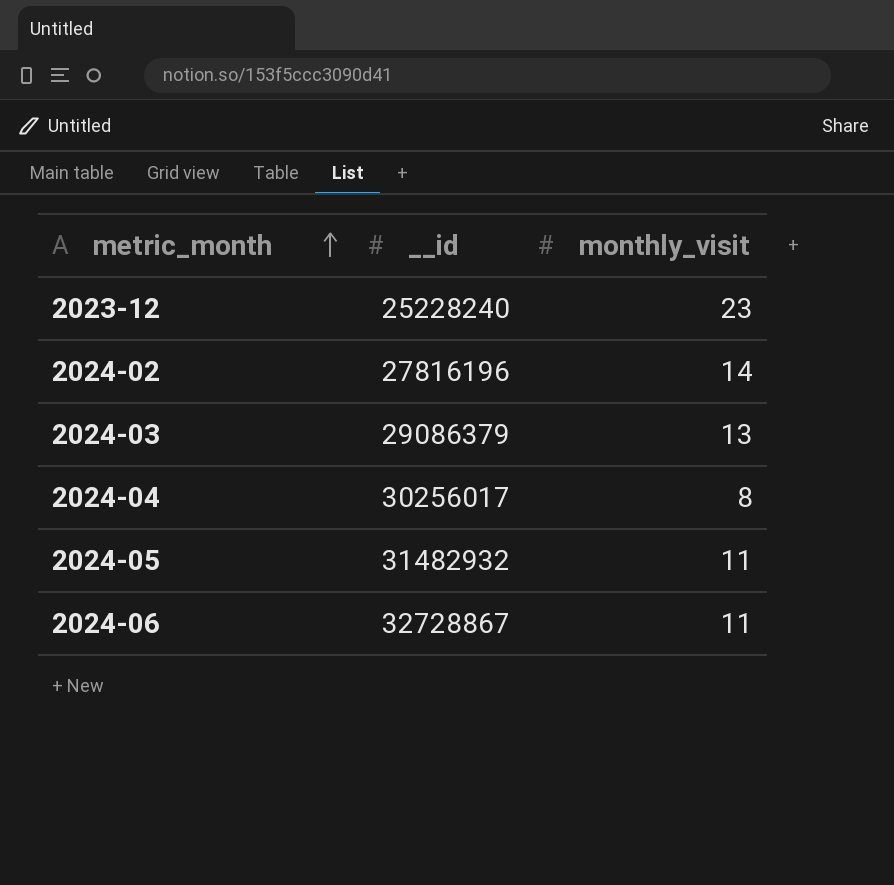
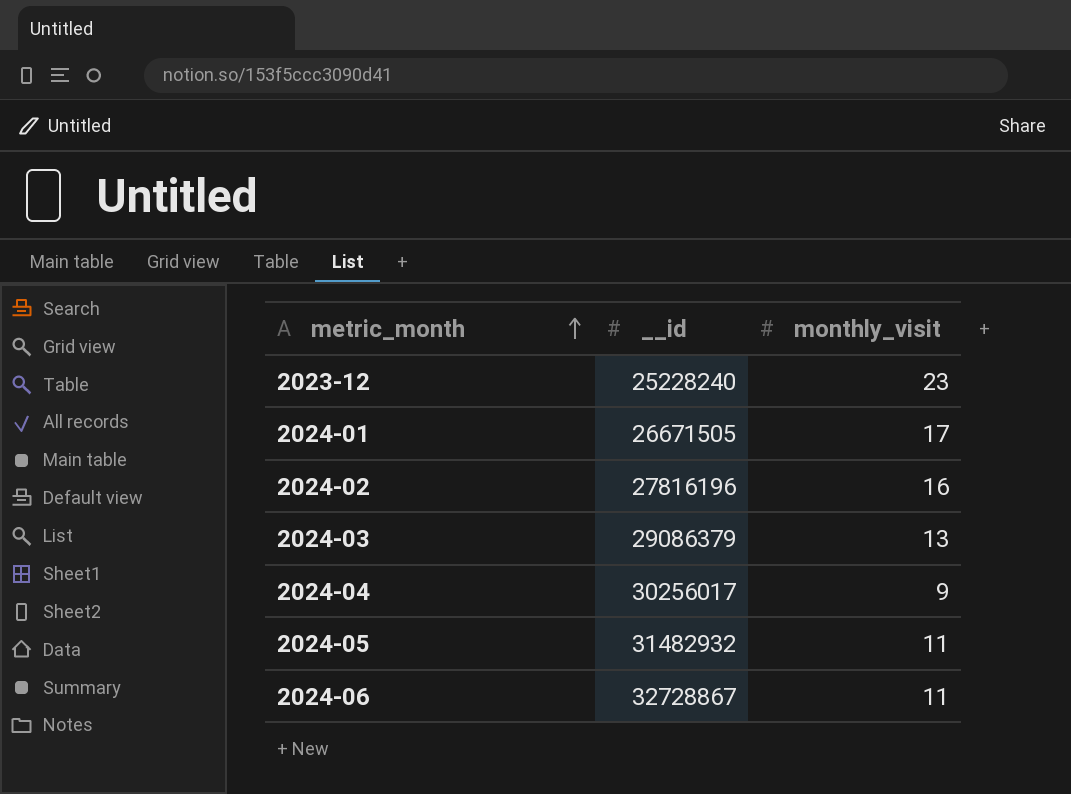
row 2024-01: none -> 26671505 | 17
2024-02 | monthly_visit: 14 -> 16
2024-04 | monthly_visit: 8 -> 9

